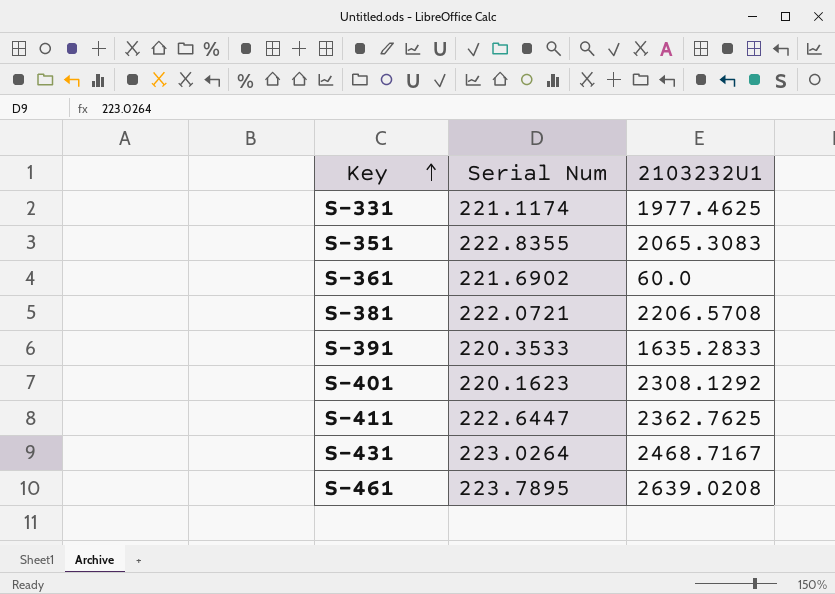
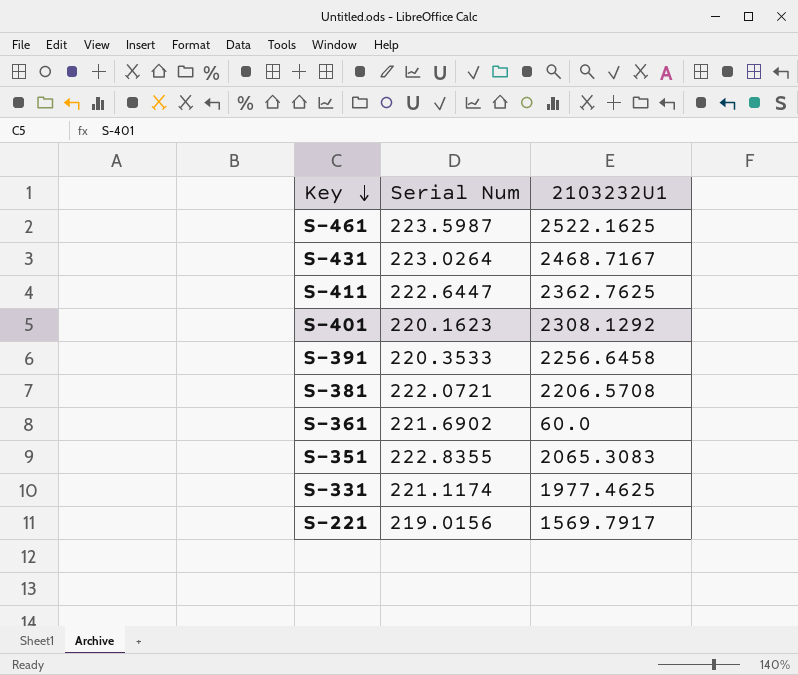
row order: Key ascending -> Key descending
S-461 | Serial Num: 223.7895 -> 223.5987
S-461 | 2103232U1: 2639.0208 -> 2522.1625
S-391 | 2103232U1: 1635.2833 -> 2256.6458
row S-221: none -> 219.0156 | 1569.7917

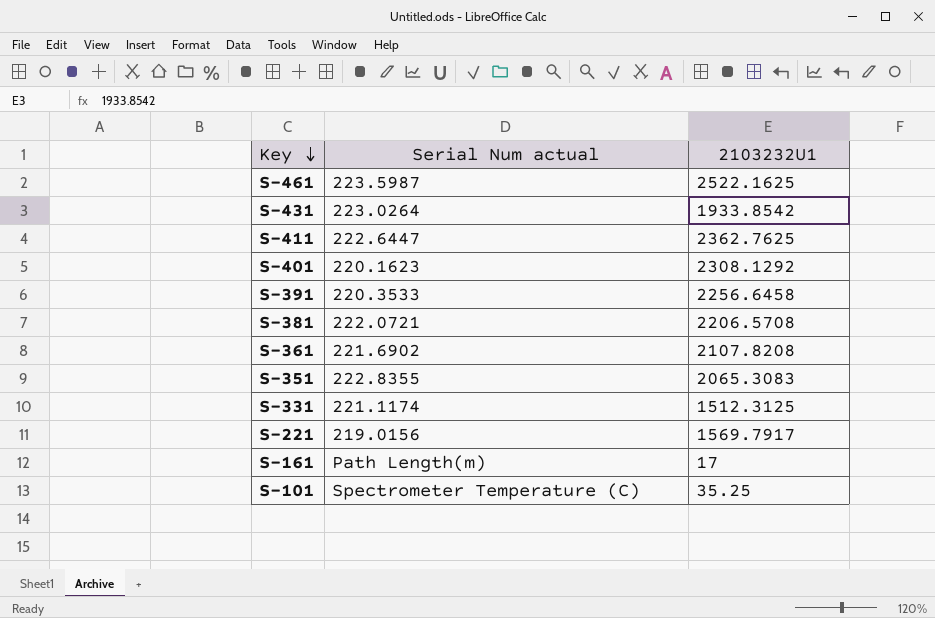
column name: Serial Num -> Serial Num actual
S-431 | 2103232U1: 2468.7167 -> 1933.8542
S-361 | 2103232U1: 60.0 -> 2107.8208
S-331 | 2103232U1: 1977.4625 -> 1512.3125
row S-161: none -> Path Length(m) | 17
row S-101: none -> Spectrometer Temperature (C) | 35.25

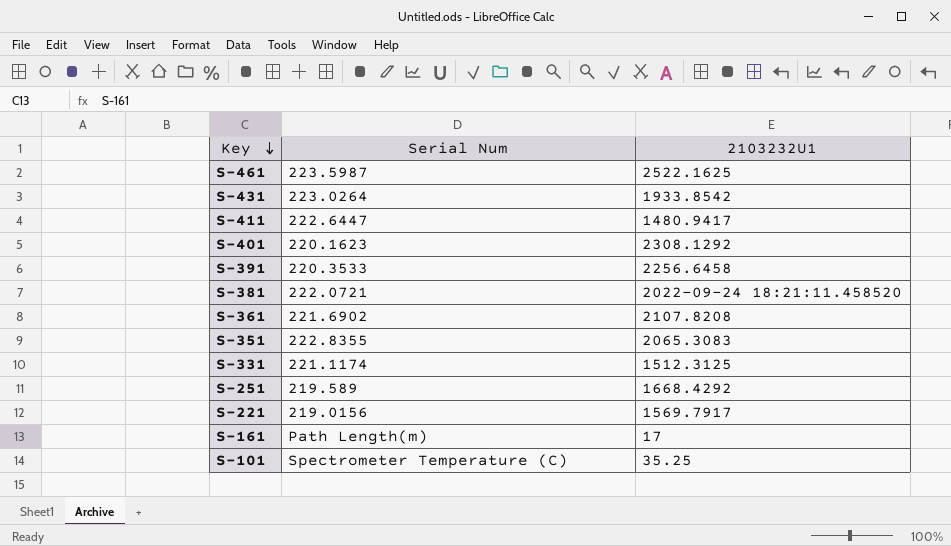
column name: Serial Num actual -> Serial Num
S-411 | 2103232U1: 2362.7625 -> 1480.9417
S-381 | 2103232U1: 2206.5708 -> 2022-09-24 18:21:11.458520
row S-251: none -> 219.589 | 1668.4292

